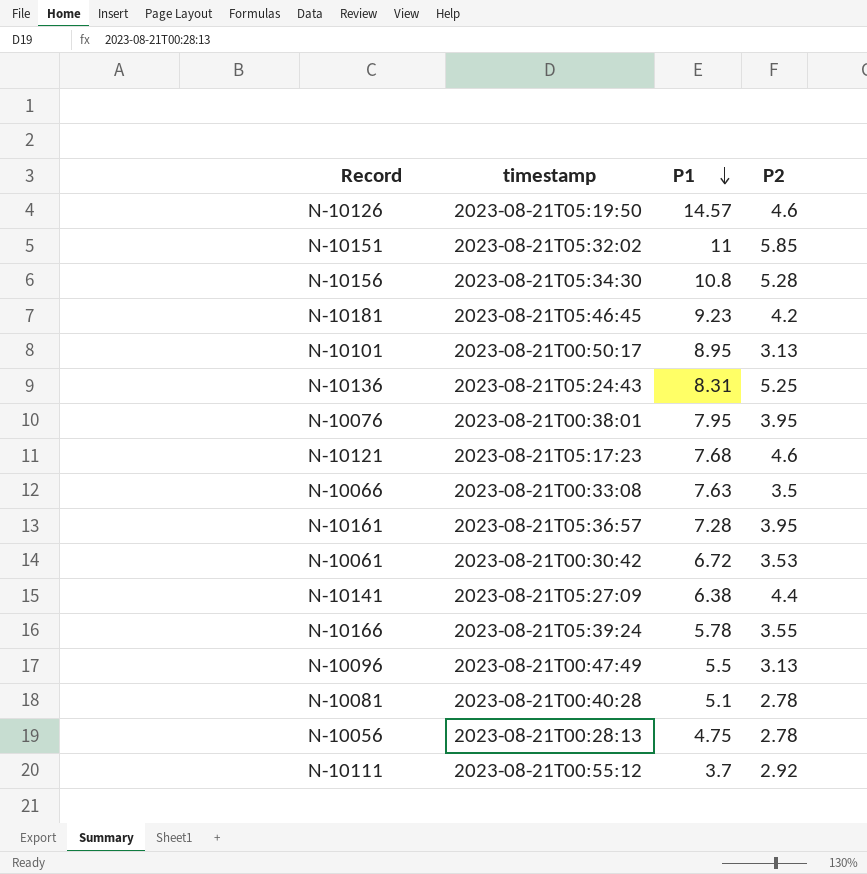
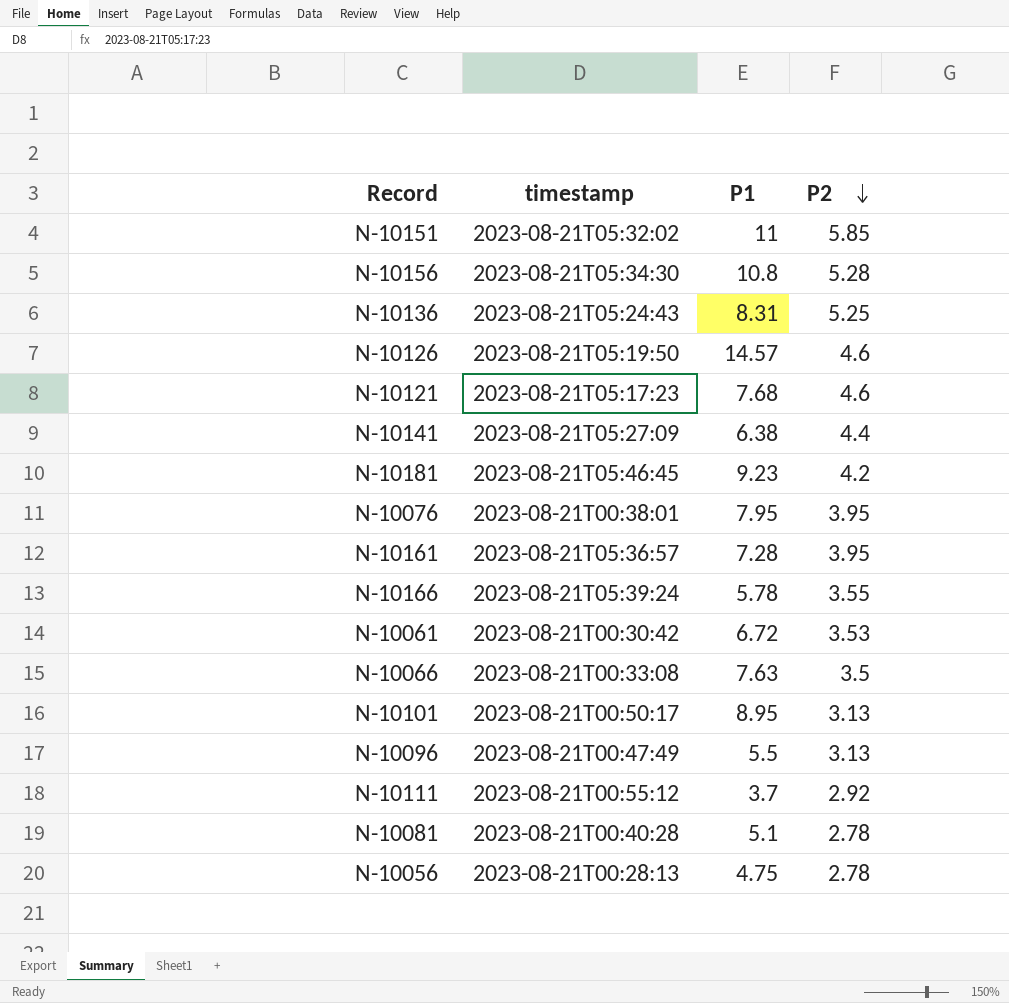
row order: P1 descending -> P2 descending

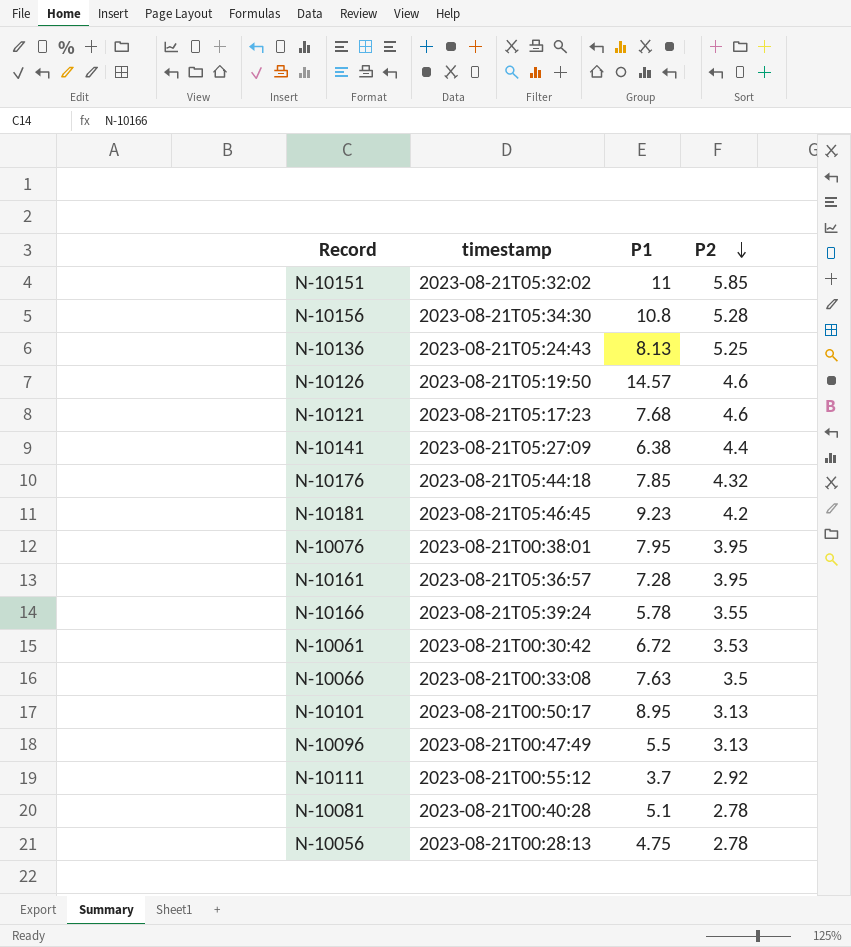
N-10136 | P1: 8.31 -> 8.13
row N-10176: none -> 2023-08-21T05:44:18 | 7.85 | 4.32

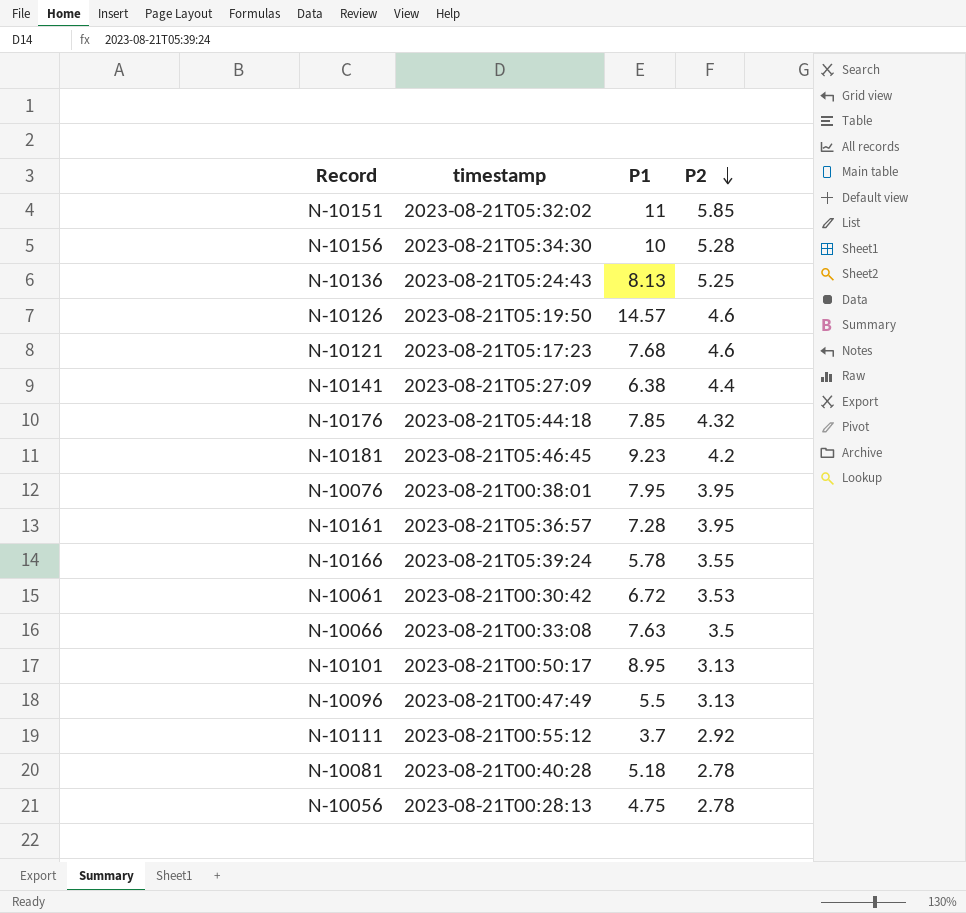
N-10156 | P1: 10.8 -> 10
N-10081 | P1: 5.1 -> 5.18

